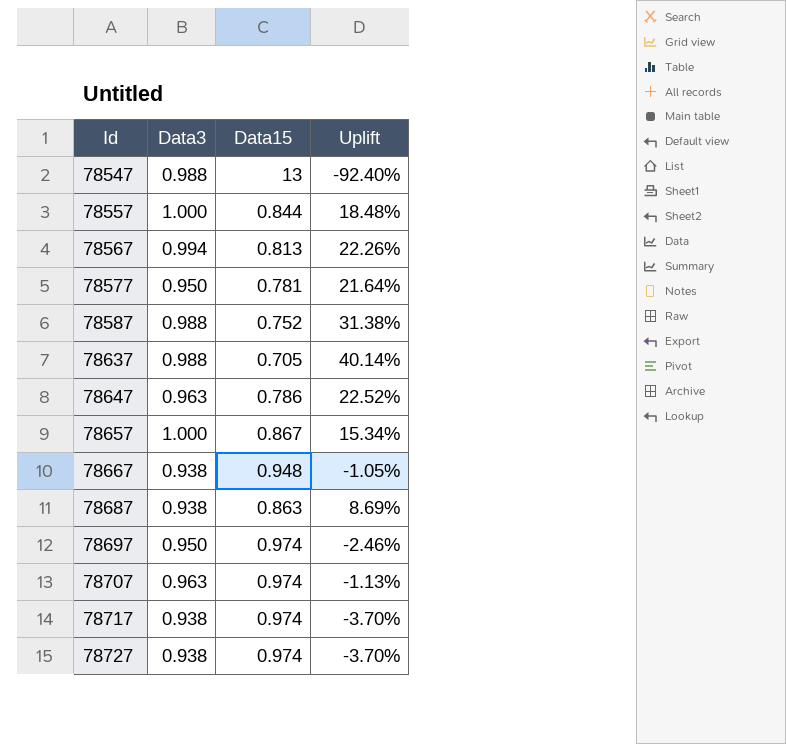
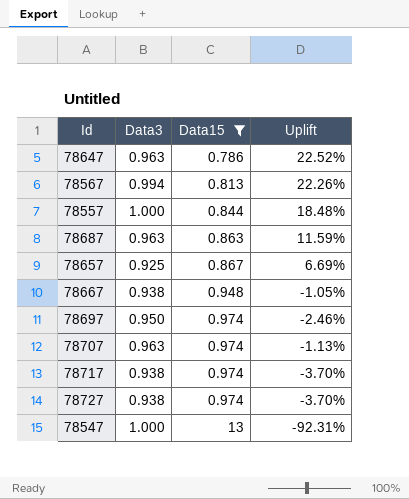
filter: none -> Data15 >= 0.786
row order: Id ascending -> Data15 ascending
78687 | Data3: 0.938 -> 0.963
78687 | Uplift: 8.69% -> 11.59%
78657 | Data3: 1.000 -> 0.925
78657 | Uplift: 15.34% -> 6.69%
78547 | Data3: 0.988 -> 1.000
78547 | Uplift: -92.40% -> -92.31%

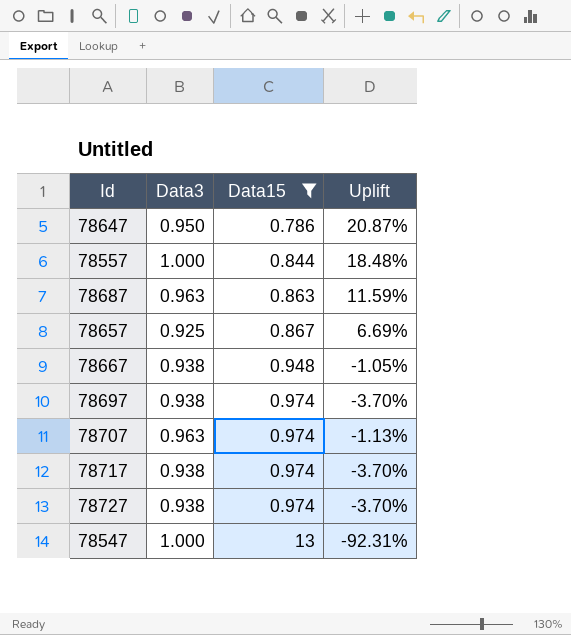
row 78567: 0.994 | 0.813 | 22.26% -> none
78647 | Data3: 0.963 -> 0.950
78647 | Uplift: 22.52% -> 20.87%
78697 | Data3: 0.950 -> 0.938
78697 | Uplift: -2.46% -> -3.70%

